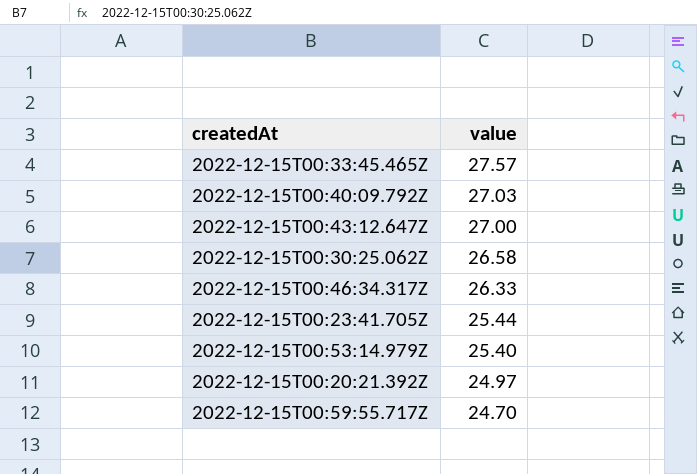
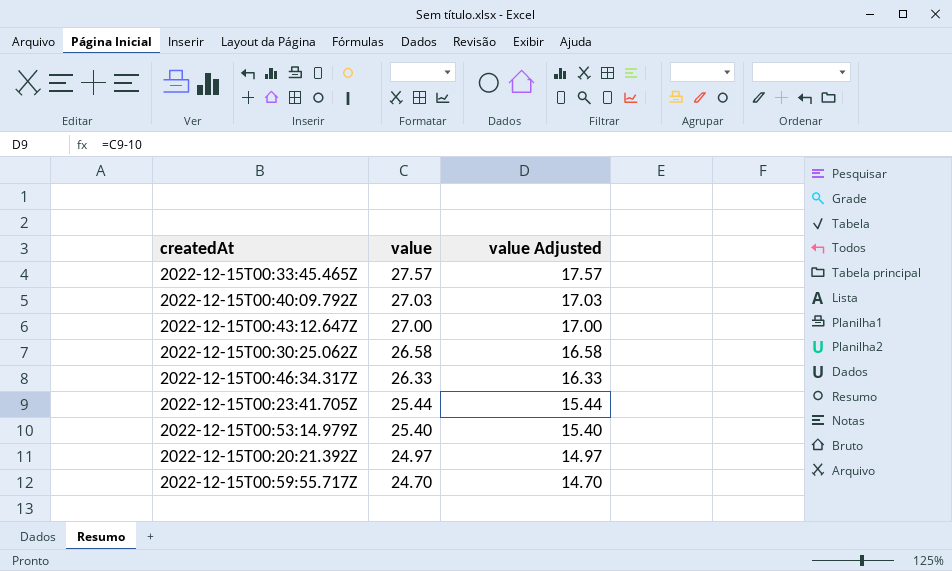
column value Adjusted | formula: none -> [value] - 10

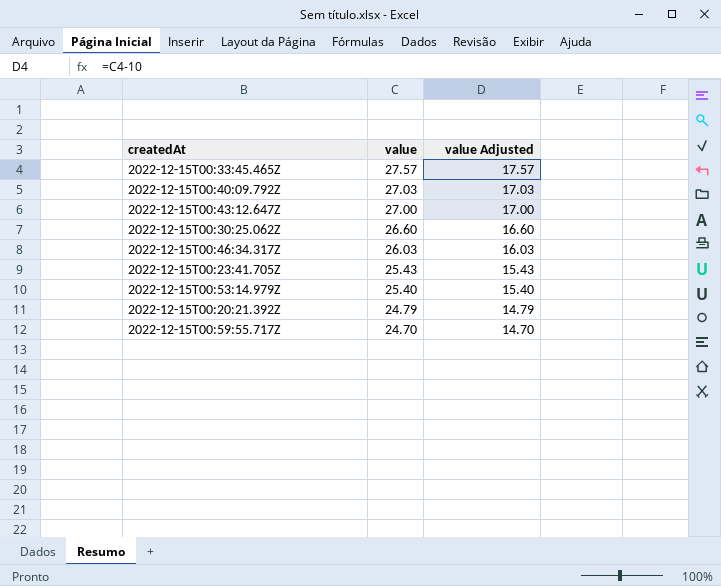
2022-12-15T00:30:25.062Z | value: 26.58 -> 26.60
2022-12-15T00:30:25.062Z | value Adjusted: 16.58 -> 16.60
2022-12-15T00:46:34.317Z | value: 26.33 -> 26.03
2022-12-15T00:46:34.317Z | value Adjusted: 16.33 -> 16.03
2022-12-15T00:23:41.705Z | value: 25.44 -> 25.43
2022-12-15T00:23:41.705Z | value Adjusted: 15.44 -> 15.43
2022-12-15T00:20:21.392Z | value: 24.97 -> 24.79
2022-12-15T00:20:21.392Z | value Adjusted: 14.97 -> 14.79

